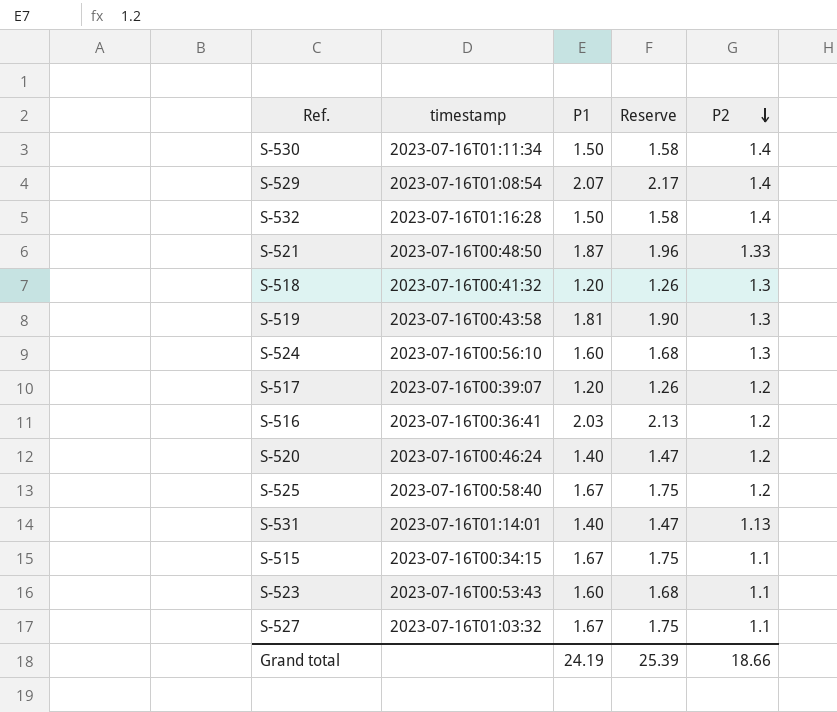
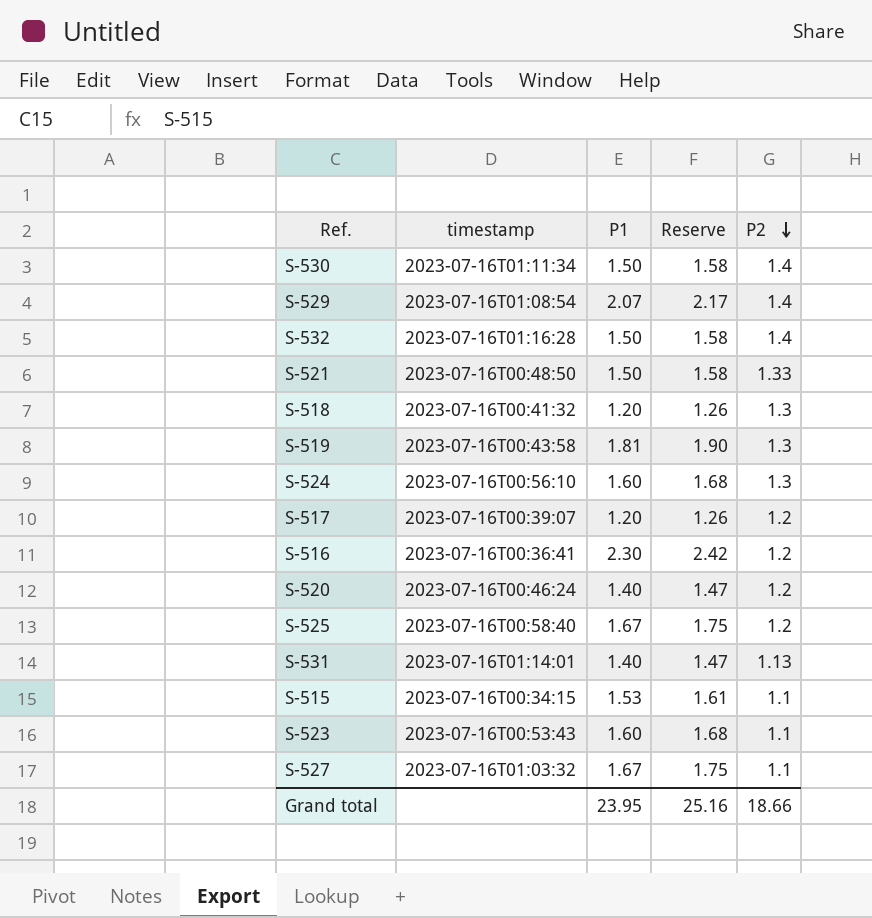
S-521 | P1: 1.87 -> 1.50
S-521 | Reserve: 1.96 -> 1.58
S-516 | P1: 2.03 -> 2.30
S-516 | Reserve: 2.13 -> 2.42
S-515 | P1: 1.67 -> 1.53
S-515 | Reserve: 1.75 -> 1.61
Grand total | P1: 24.19 -> 23.95
Grand total | Reserve: 25.39 -> 25.16

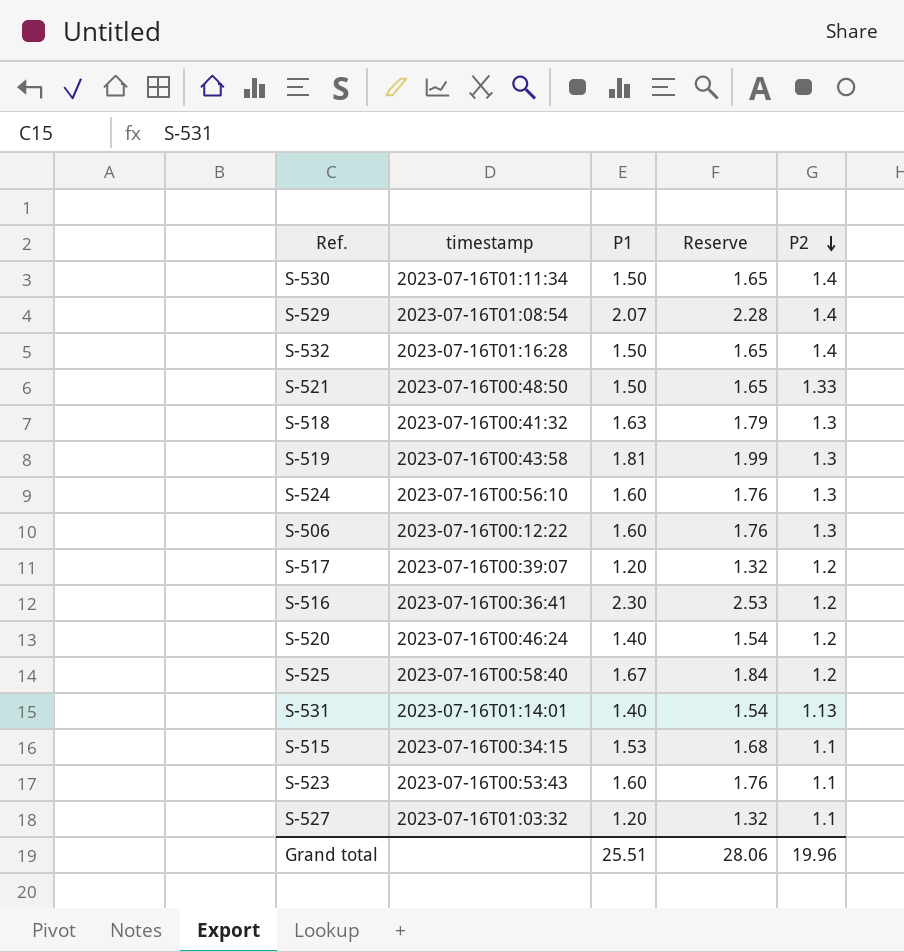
column Reserve | formula: [P1] * 1.05 -> [P1] * 1.1
S-518 | P1: 1.20 -> 1.63
row S-506: none -> 2023-07-16T00:12:22 | 1.60 | 1.76 | 1.3
S-527 | P1: 1.67 -> 1.20
Grand total | P1: 23.95 -> 25.51
Grand total | Reserve: 25.16 -> 28.06
Grand total | P2: 18.66 -> 19.96

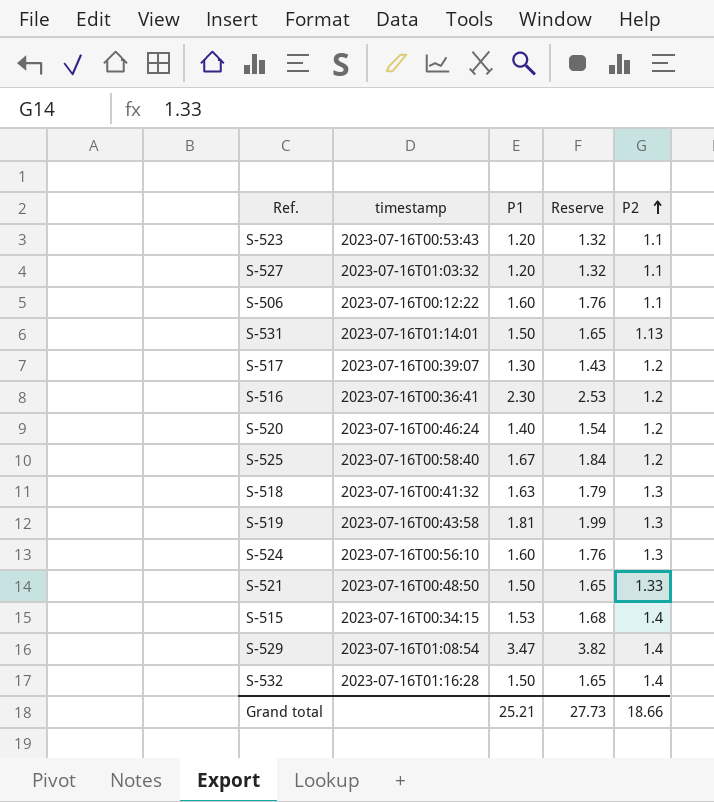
row order: P2 descending -> P2 ascending
row S-530: 2023-07-16T01:11:34 | 1.50 | 1.65 | 1.4 -> none
S-523 | P1: 1.60 -> 1.20
S-523 | Reserve: 1.76 -> 1.32
S-506 | P2: 1.3 -> 1.1
S-531 | P1: 1.40 -> 1.50
S-531 | Reserve: 1.54 -> 1.65
S-517 | P1: 1.20 -> 1.30
S-517 | Reserve: 1.32 -> 1.43
S-515 | P2: 1.1 -> 1.4
S-529 | P1: 2.07 -> 3.47
S-529 | Reserve: 2.28 -> 3.82
Grand total | P1: 25.51 -> 25.21
Grand total | Reserve: 28.06 -> 27.73
Grand total | P2: 19.96 -> 18.66

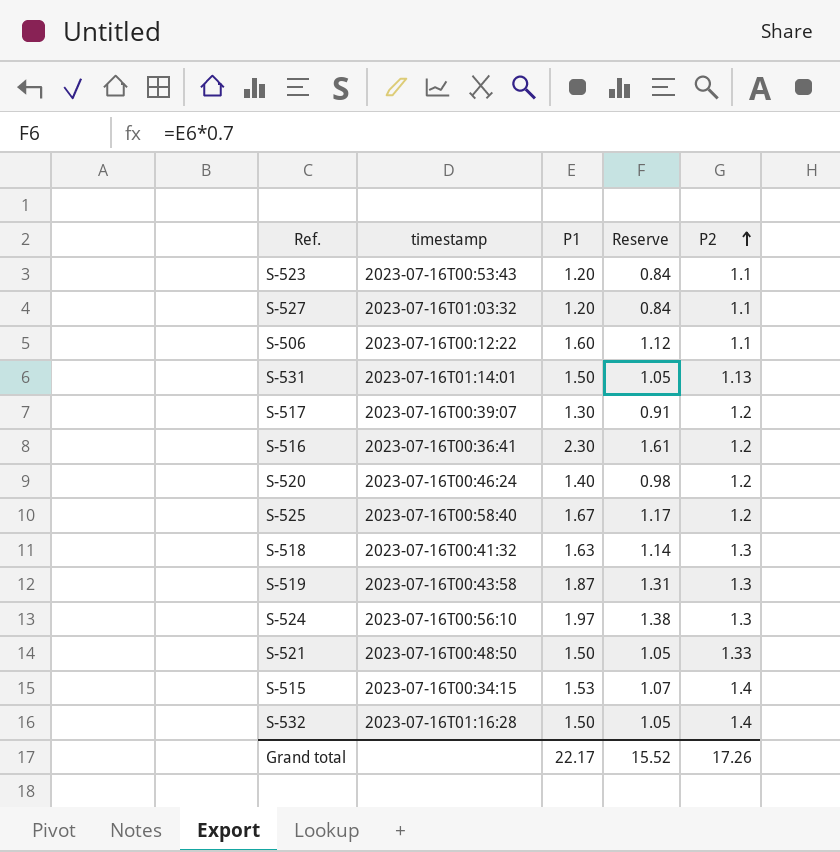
column Reserve | formula: [P1] * 1.1 -> [P1] * 0.7
row S-529: 2023-07-16T01:08:54 | 3.47 | 3.82 | 1.4 -> none
S-519 | P1: 1.81 -> 1.87
S-524 | P1: 1.60 -> 1.97
Grand total | P1: 25.21 -> 22.17
Grand total | Reserve: 27.73 -> 15.52
Grand total | P2: 18.66 -> 17.26

